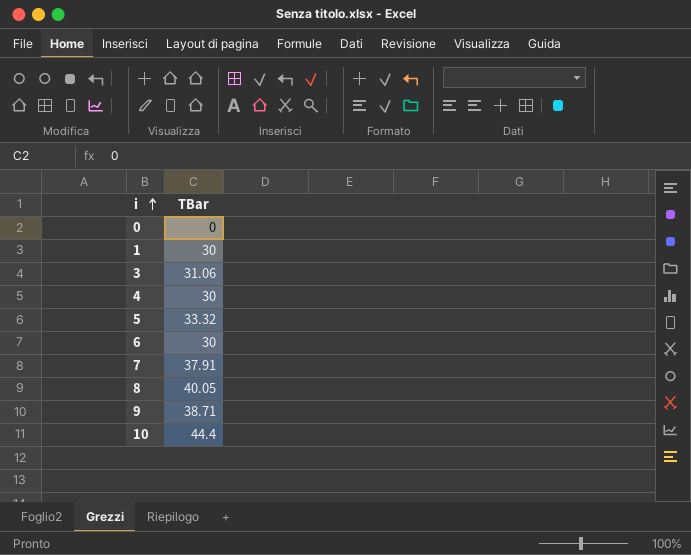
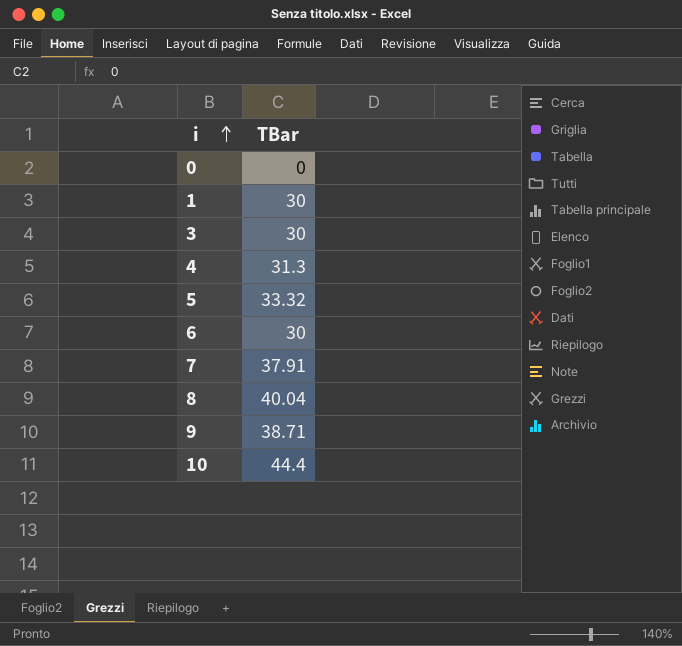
3 | TBar: 31.06 -> 30
4 | TBar: 30 -> 31.3
8 | TBar: 40.05 -> 40.04

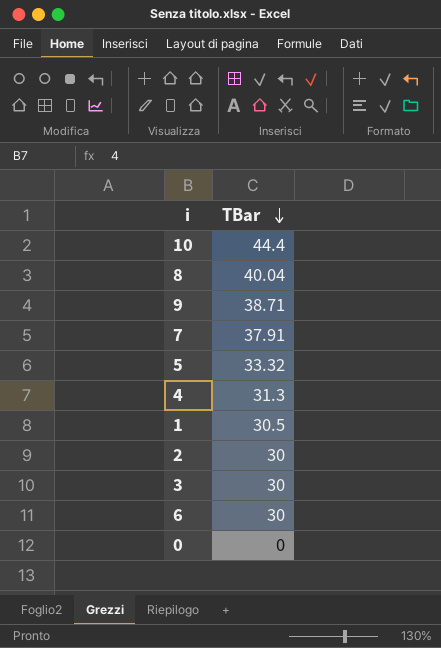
row order: i ascending -> TBar descending
1 | TBar: 30 -> 30.5
row 2: none -> 30

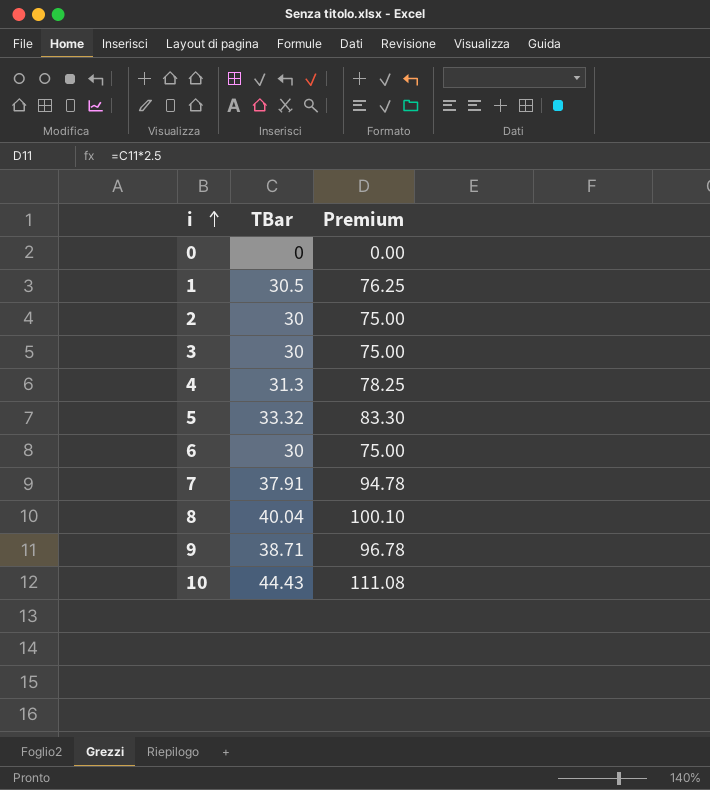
row order: TBar descending -> i ascending
column Premium | formula: none -> [TBar] * 2.5
10 | TBar: 44.4 -> 44.43

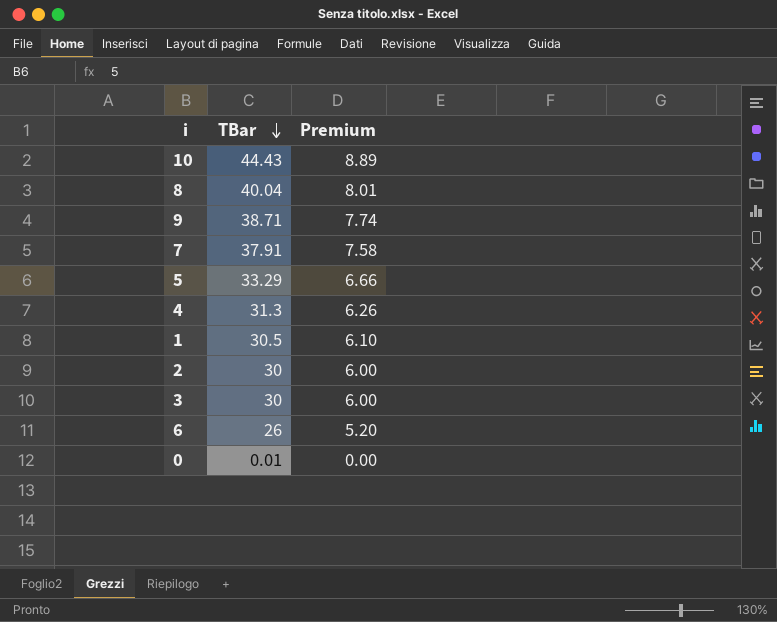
row order: i ascending -> TBar descending
column Premium | formula: [TBar] * 2.5 -> [TBar] * 0.2
5 | TBar: 33.32 -> 33.29
6 | TBar: 30 -> 26
0 | TBar: 0 -> 0.01

